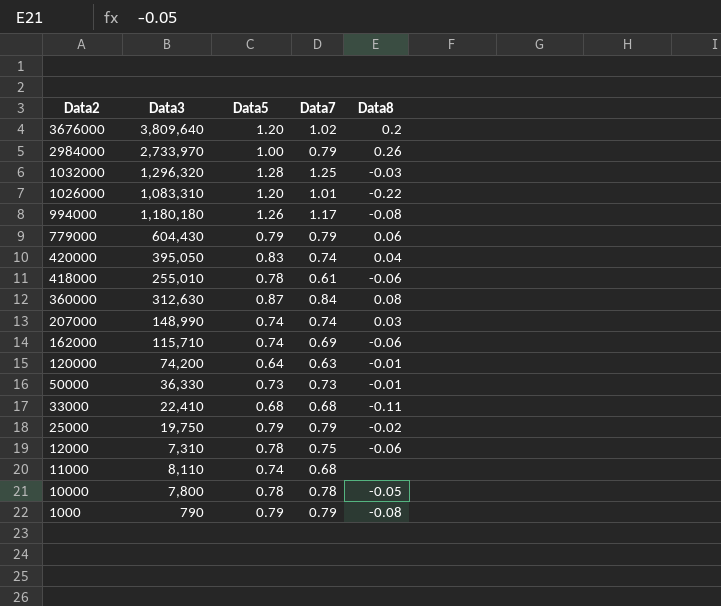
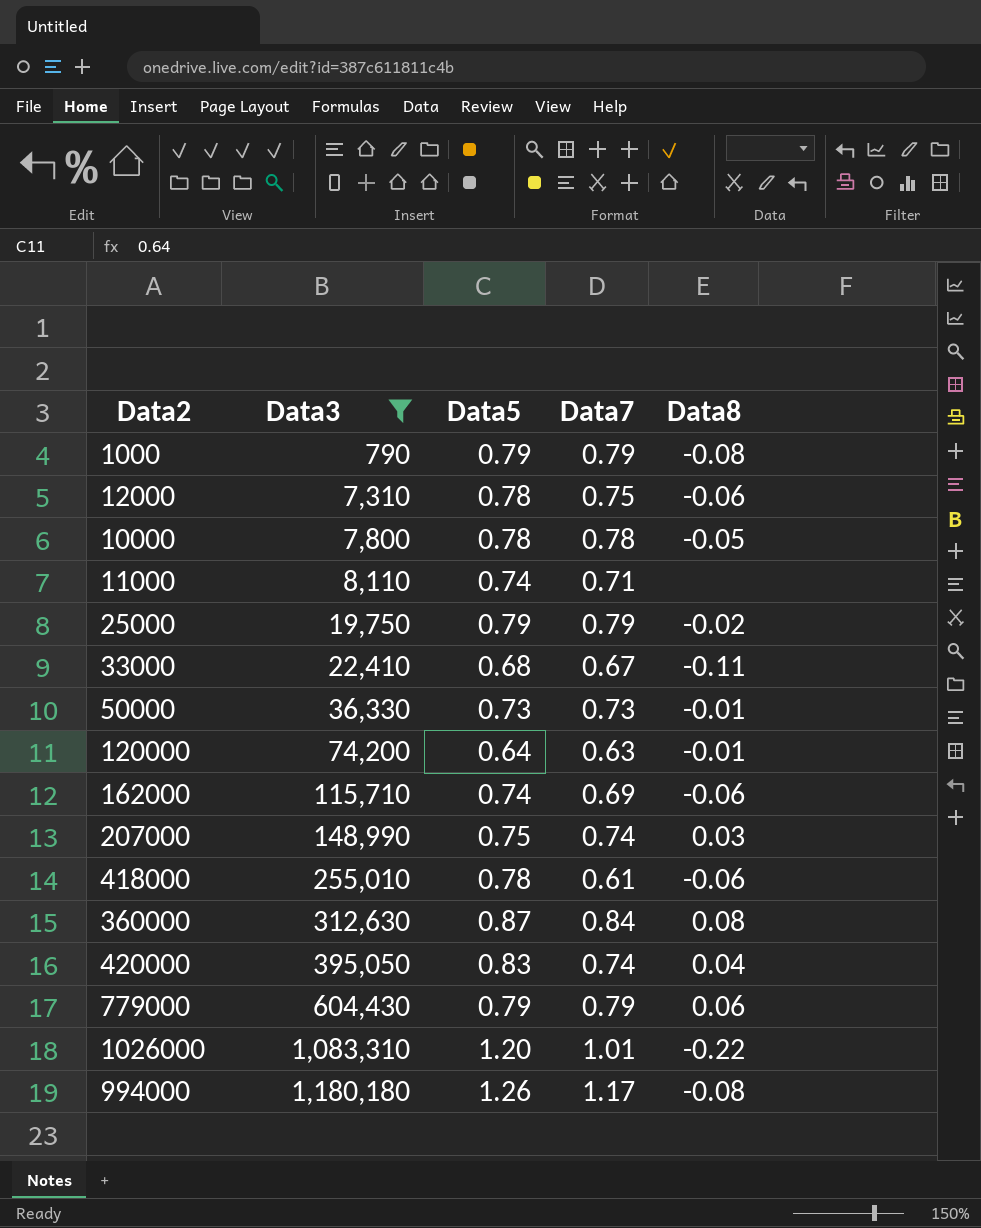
filter: none -> Data3 <= 1,180,180
row order: Data2 descending -> Data3 ascending
11000 | Data7: 0.68 -> 0.71
33000 | Data7: 0.68 -> 0.67
207000 | Data5: 0.74 -> 0.75

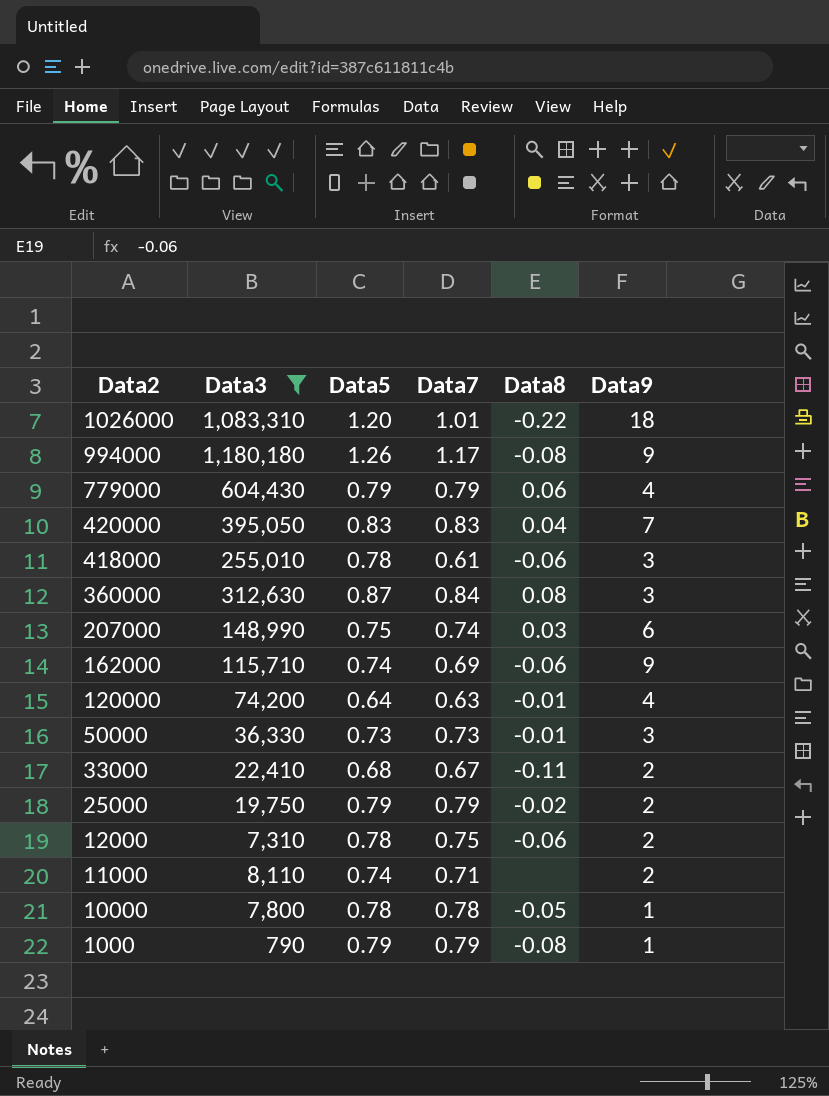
row order: Data3 ascending -> Data2 descending
column Data9 | position: none -> 6
420000 | Data7: 0.74 -> 0.83

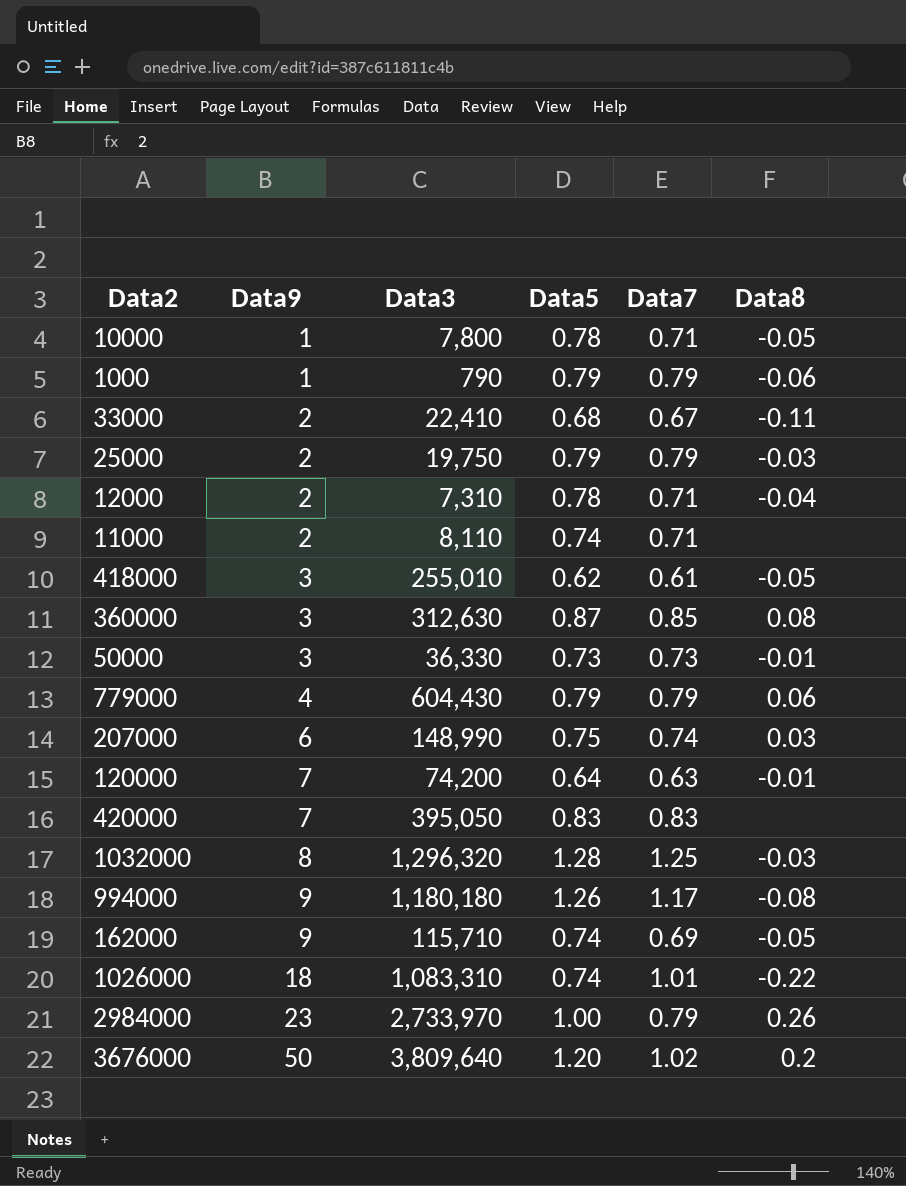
filter: Data3 <= 1,180,180 -> none
row order: Data2 descending -> Data9 ascending
column Data9 | position: 6 -> 2
10000 | Data7: 0.78 -> 0.71
1000 | Data8: -0.08 -> -0.06
25000 | Data8: -0.02 -> -0.03
12000 | Data7: 0.75 -> 0.71
12000 | Data8: -0.06 -> -0.04
418000 | Data5: 0.78 -> 0.62
418000 | Data8: -0.06 -> -0.05
360000 | Data7: 0.84 -> 0.85
120000 | Data9: 4 -> 7
420000 | Data8: 0.04 -> none
162000 | Data8: -0.06 -> -0.05
1026000 | Data5: 1.20 -> 0.74

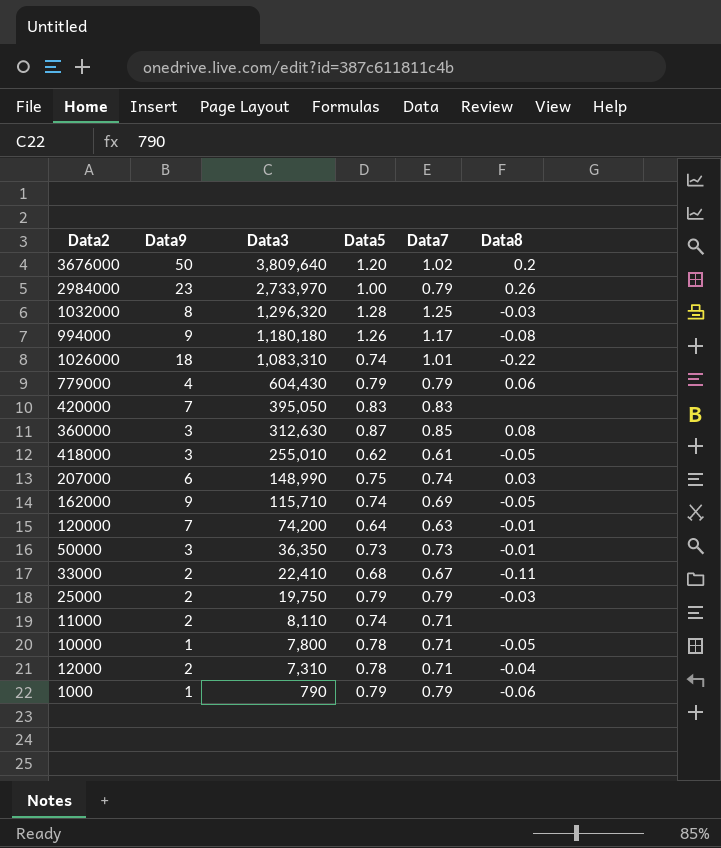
row order: Data9 ascending -> Data3 descending
50000 | Data3: 36,330 -> 36,350

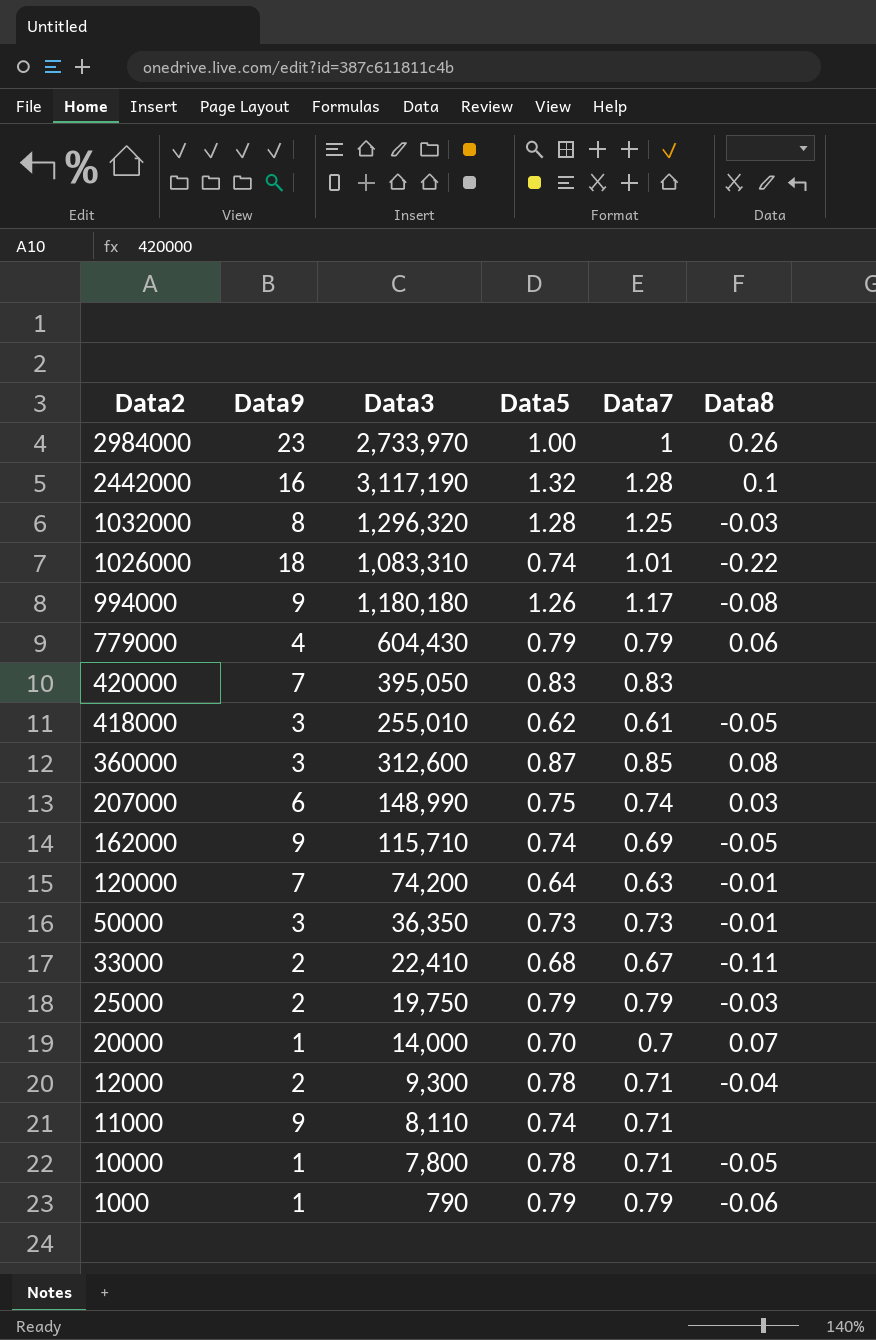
row order: Data3 descending -> Data2 descending
row 3676000: 50 | 3,809,640 | 1.20 | 1.02 | 0.2 -> none
2984000 | Data7: 0.79 -> 1
row 2442000: none -> 16 | 3,117,190 | 1.32 | 1.28 | 0.1
360000 | Data3: 312,630 -> 312,600
row 20000: none -> 1 | 14,000 | 0.70 | 0.7 | 0.07
12000 | Data3: 7,310 -> 9,300
11000 | Data9: 2 -> 9

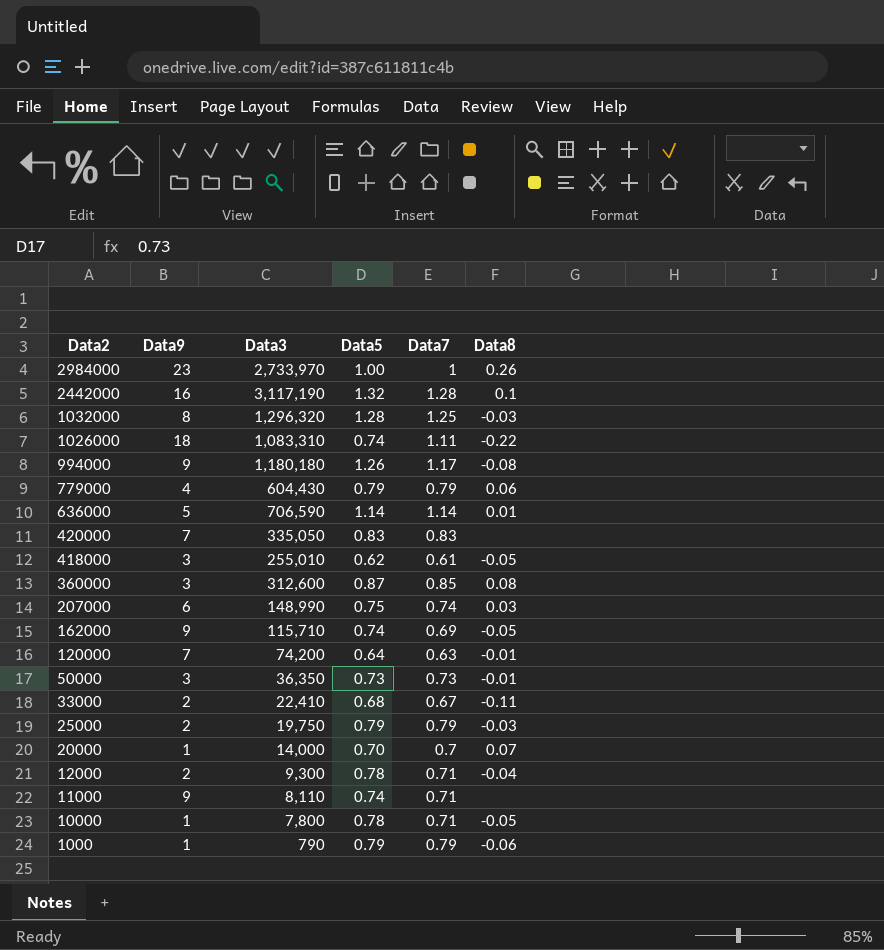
1026000 | Data7: 1.01 -> 1.11
row 636000: none -> 5 | 706,590 | 1.14 | 1.14 | 0.01
420000 | Data3: 395,050 -> 335,050

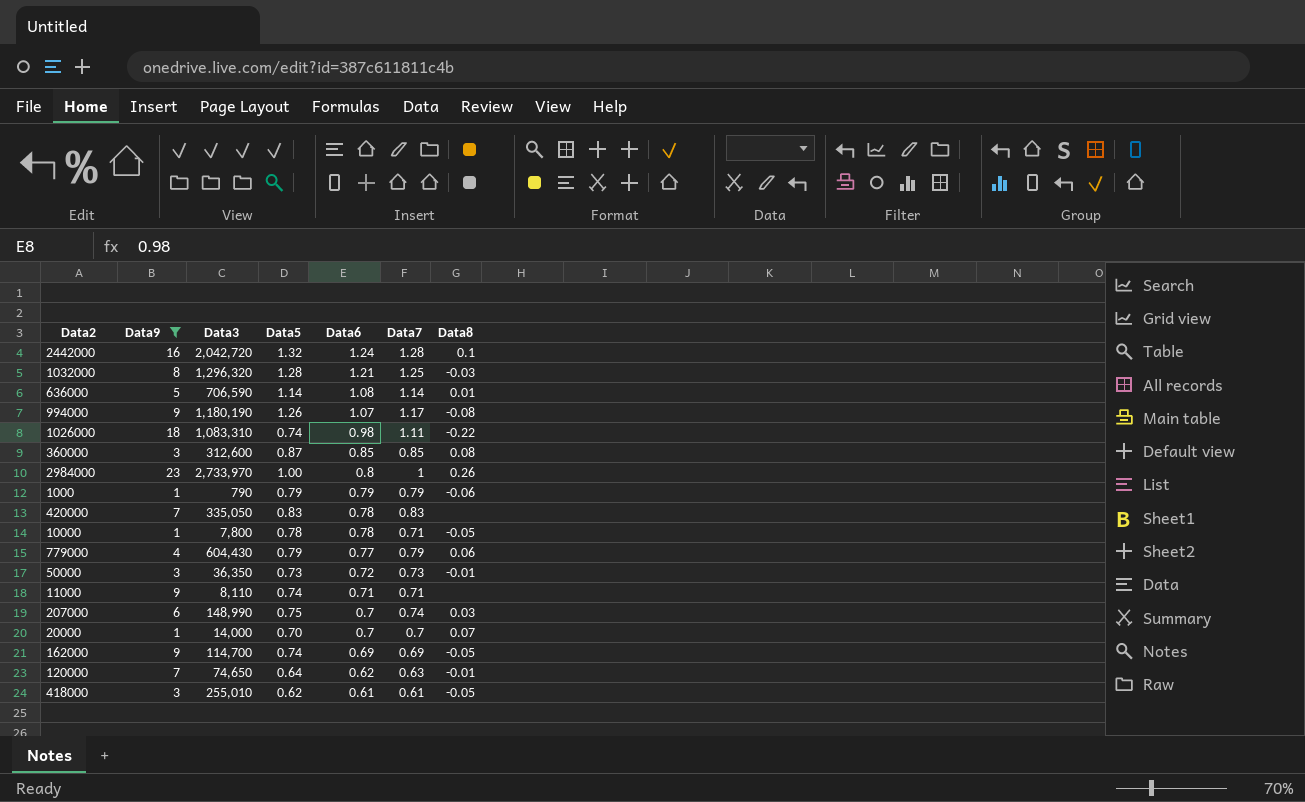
filter: none -> Data9 != 2
row order: Data2 descending -> Data6 descending
column Data6 | position: none -> 5
2442000 | Data3: 3,117,190 -> 2,042,720
994000 | Data3: 1,180,180 -> 1,180,190
162000 | Data3: 115,710 -> 114,700
120000 | Data3: 74,200 -> 74,650

